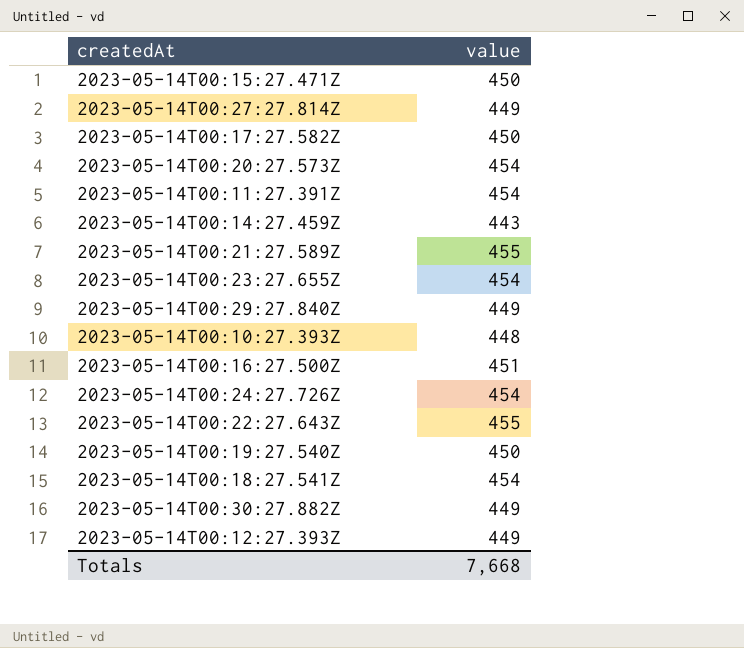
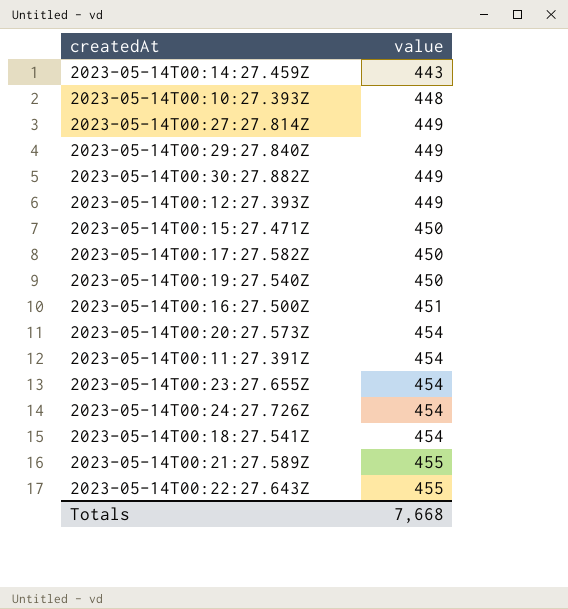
row order: none -> value ascending

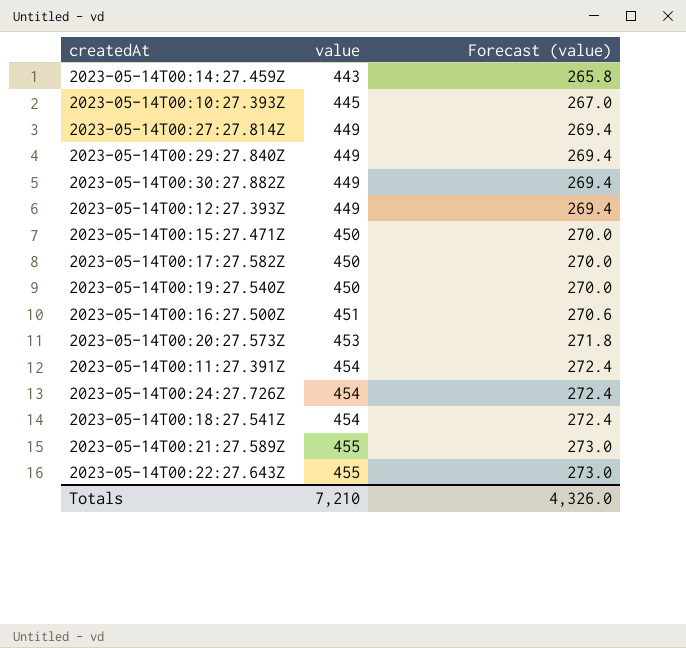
column Forecast (value) | formula: none -> [value] * 0.6
row 2023-05-14T00:23:27.655Z: 454 -> none
2023-05-14T00:10:27.393Z | value: 448 -> 445
2023-05-14T00:20:27.573Z | value: 454 -> 453
Totals | value: 7,668 -> 7,210

